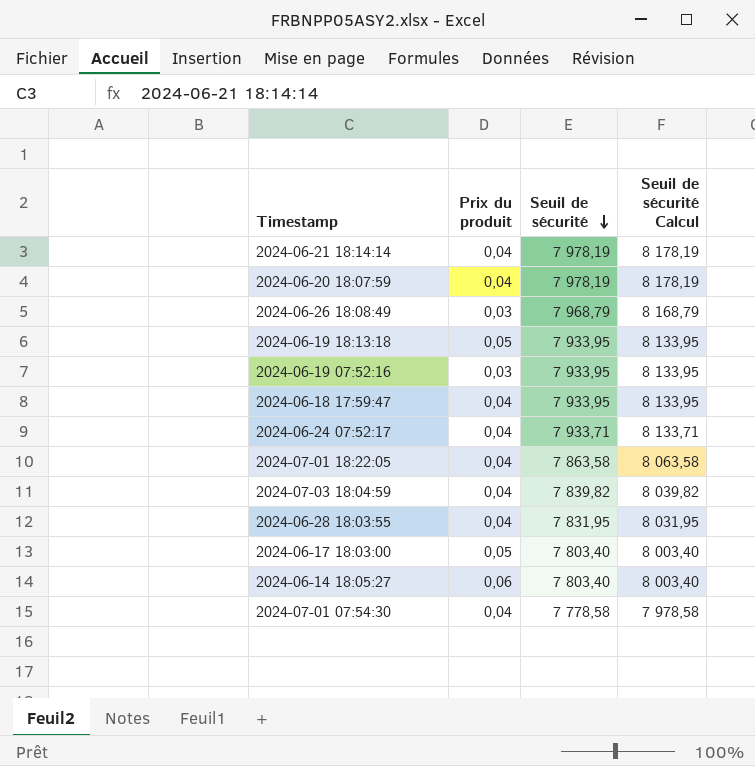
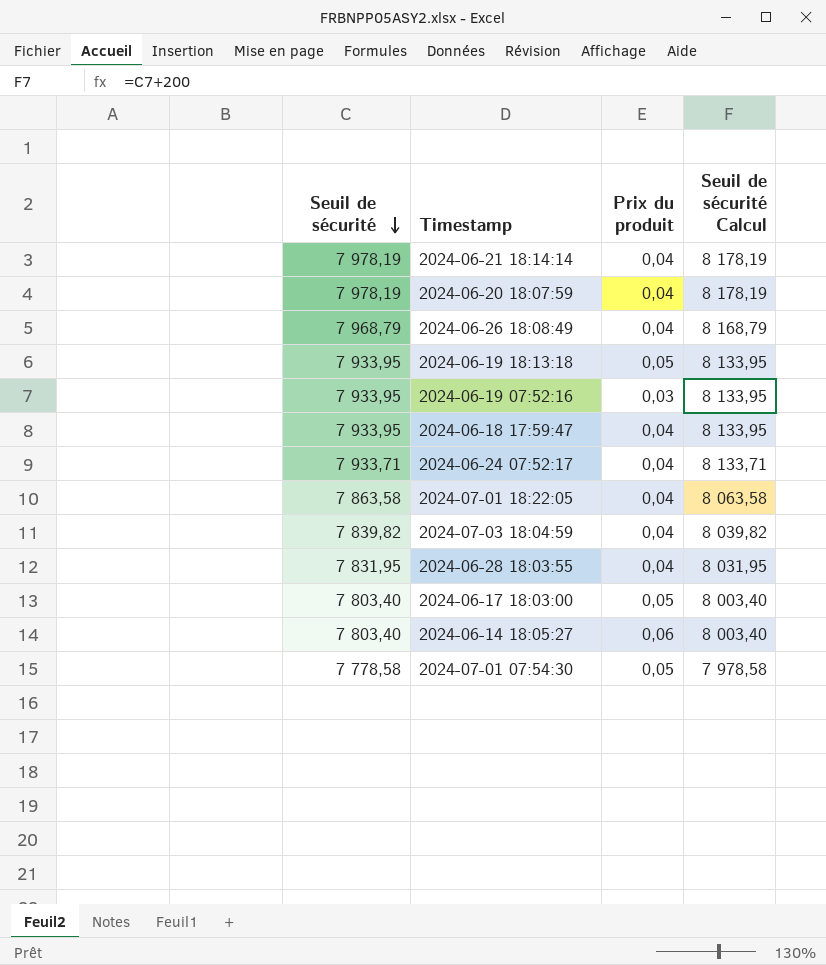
column Seuil de sécurité | position: 3 -> 1
2024-06-26 18:08:49 | Prix du produit: 0,03 -> 0,04
2024-07-01 07:54:30 | Prix du produit: 0,04 -> 0,05

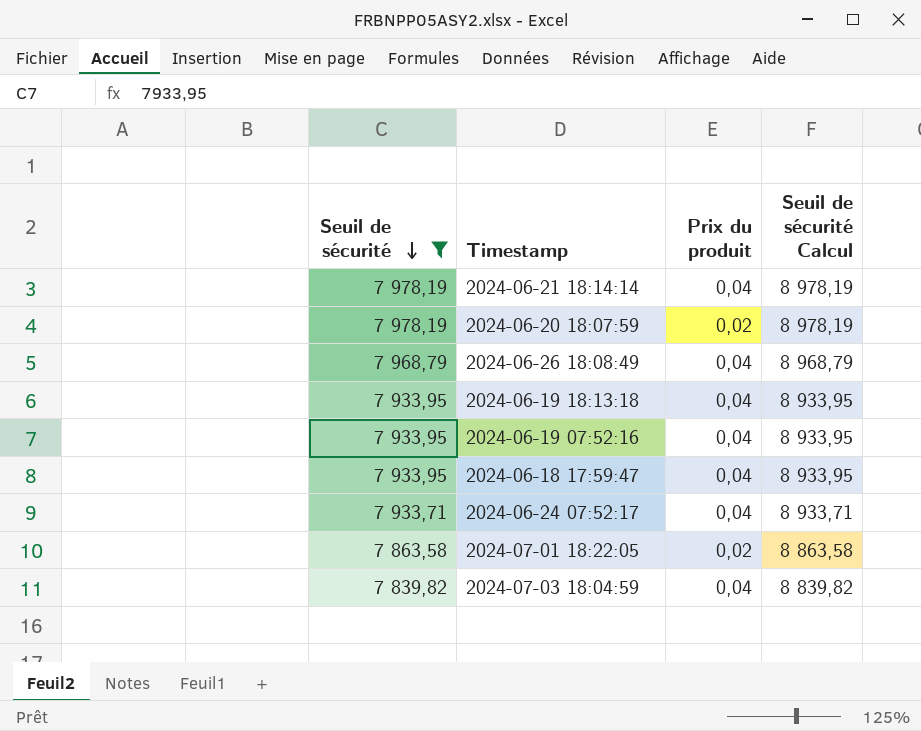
filter: none -> Seuil de sécurité >= 7 839,82
column Seuil de sécurité Calcul | formula: [Seuil de sécurité] + 200 -> [Seuil de sécurité] + 1000
2024-06-20 18:07:59 | Prix du produit: 0,04 -> 0,02
2024-06-19 18:13:18 | Prix du produit: 0,05 -> 0,04
2024-06-19 07:52:16 | Prix du produit: 0,03 -> 0,04
2024-07-01 18:22:05 | Prix du produit: 0,04 -> 0,02

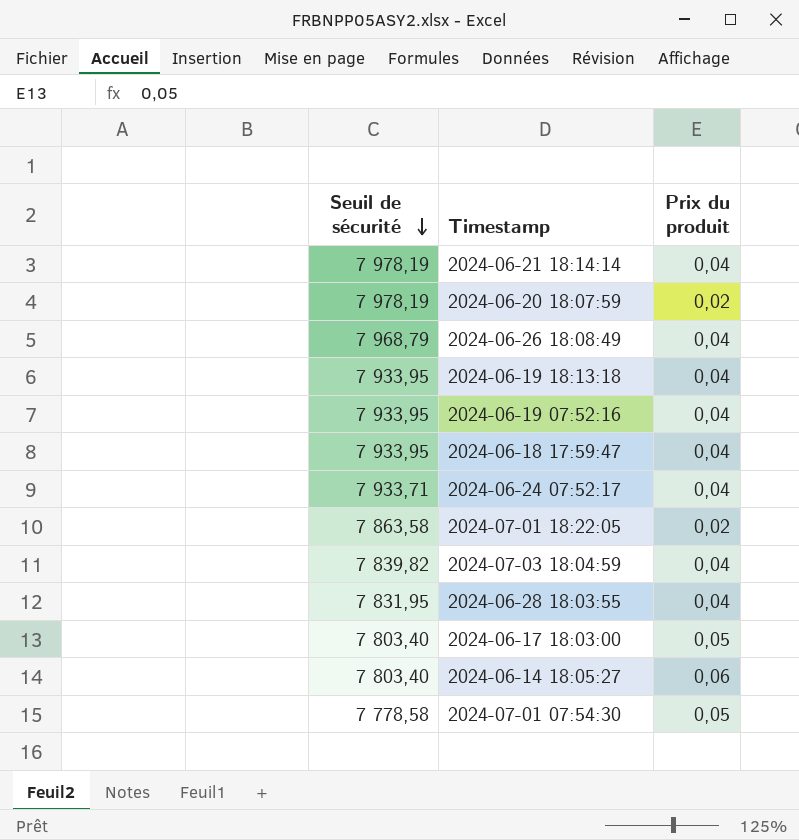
filter: Seuil de sécurité >= 7 839,82 -> none
column Seuil de sécurité Calcul | formula: [Seuil de sécurité] + 1000 -> none

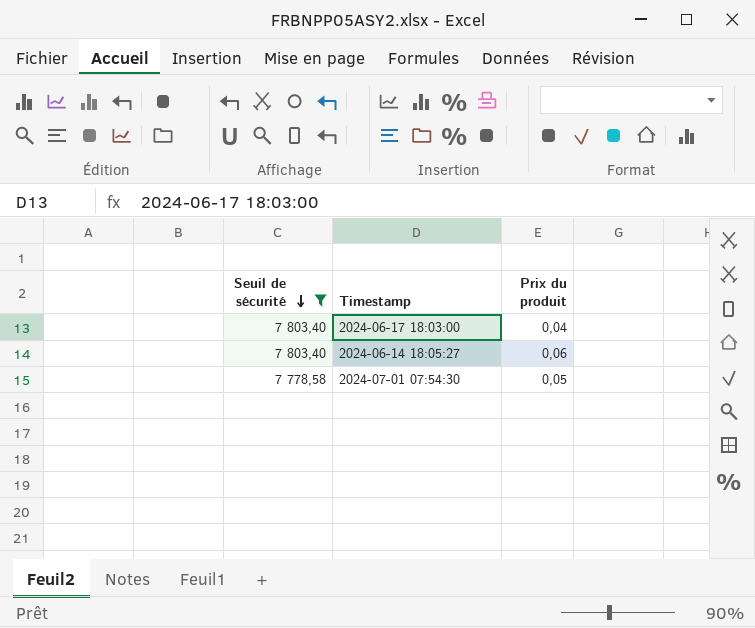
filter: none -> Seuil de sécurité <= 7 803,40
2024-06-17 18:03:00 | Prix du produit: 0,05 -> 0,04

